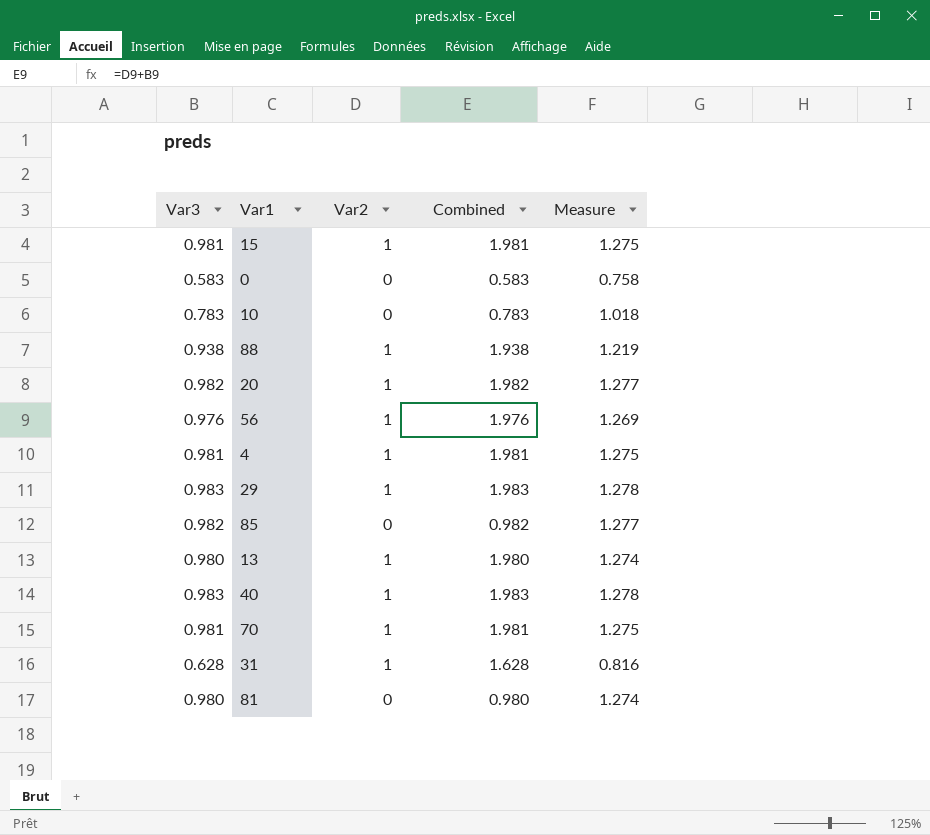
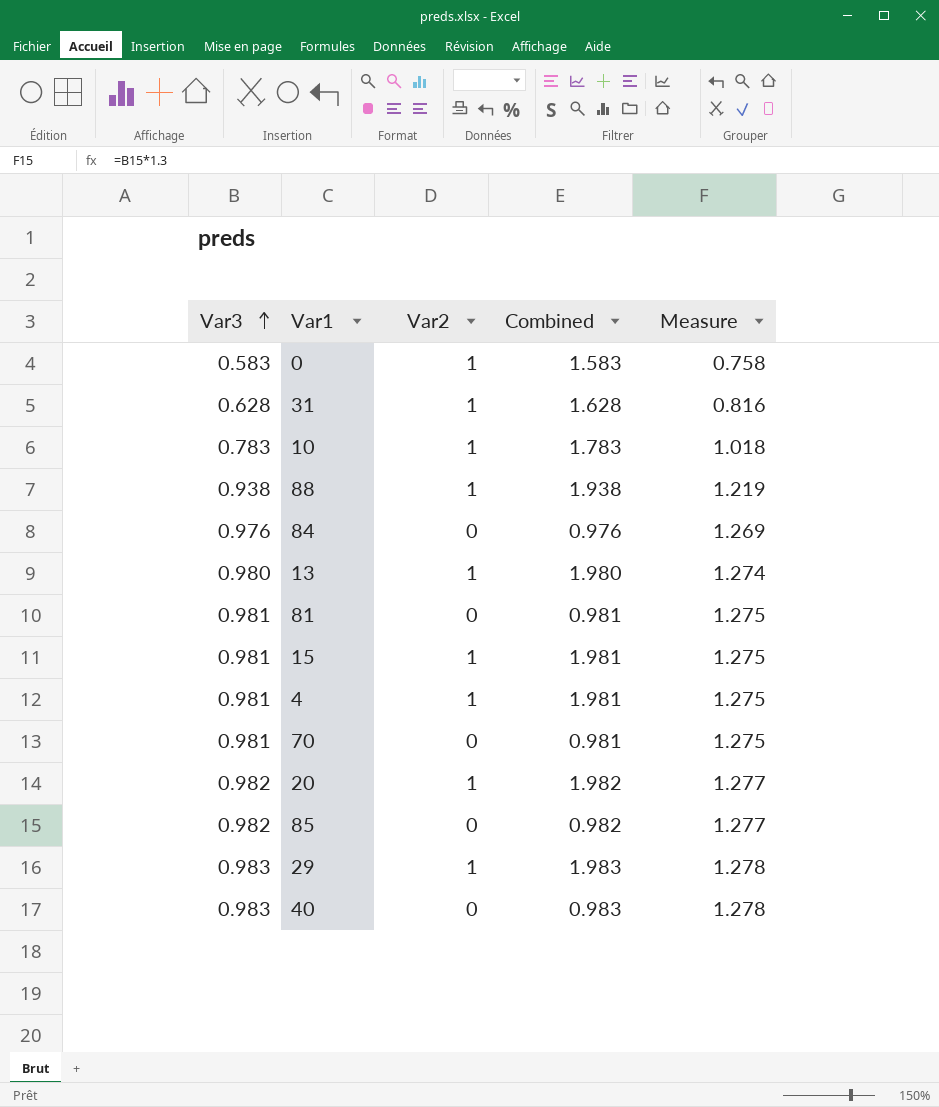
row order: none -> Var3 ascending
row 56: 0.976 | 1 | 1.976 | 1.269 -> none
0 | Var2: 0 -> 1
0 | Combined: 0.583 -> 1.583
10 | Var2: 0 -> 1
10 | Combined: 0.783 -> 1.783
row 84: none -> 0.976 | 0 | 0.976 | 1.269
81 | Var3: 0.980 -> 0.981
81 | Combined: 0.980 -> 0.981
81 | Measure: 1.274 -> 1.275
70 | Var2: 1 -> 0
70 | Combined: 1.981 -> 0.981
40 | Var2: 1 -> 0
40 | Combined: 1.983 -> 0.983

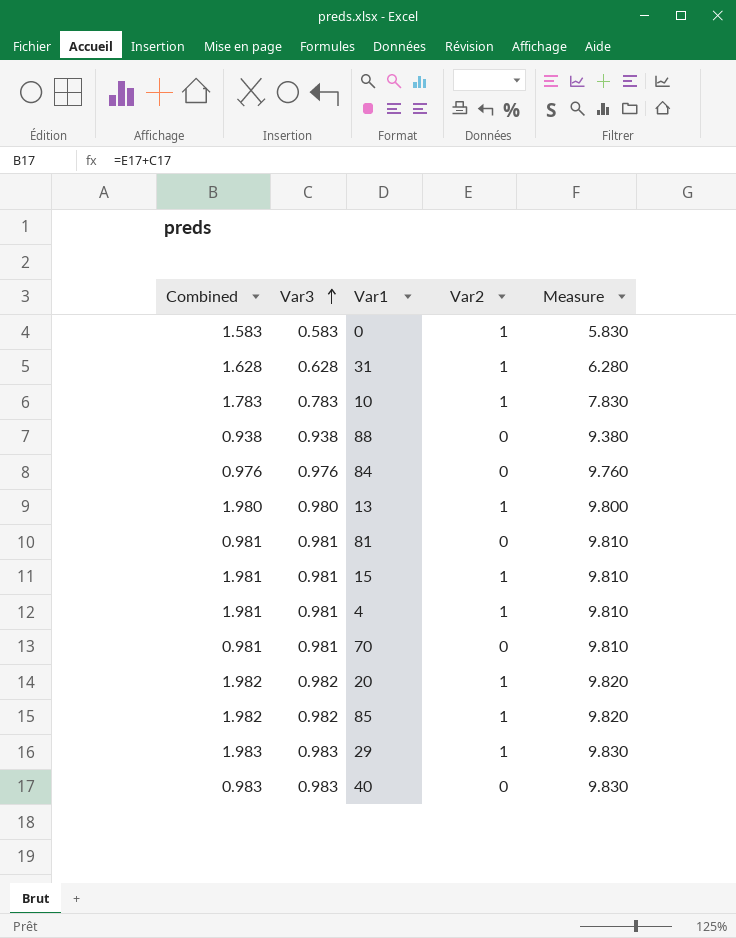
column Combined | position: 4 -> 1
column Measure | formula: [Var3] * 1.3 -> [Var3] * 10
88 | Combined: 1.938 -> 0.938
88 | Var2: 1 -> 0
85 | Combined: 0.982 -> 1.982
85 | Var2: 0 -> 1

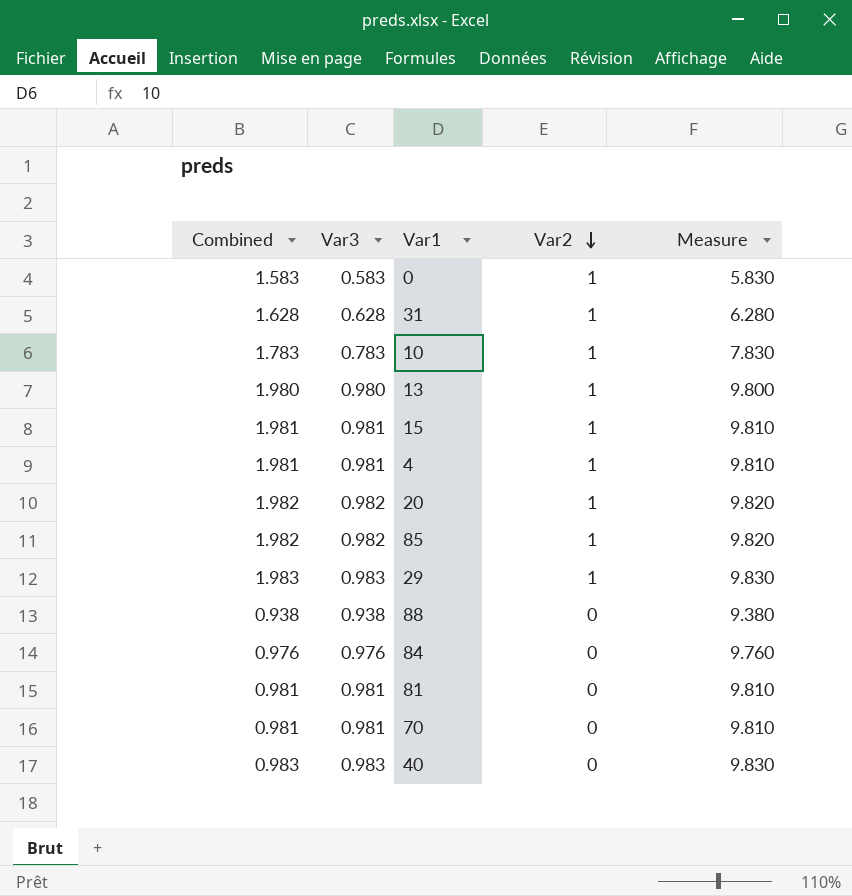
row order: Var3 ascending -> Var2 descending

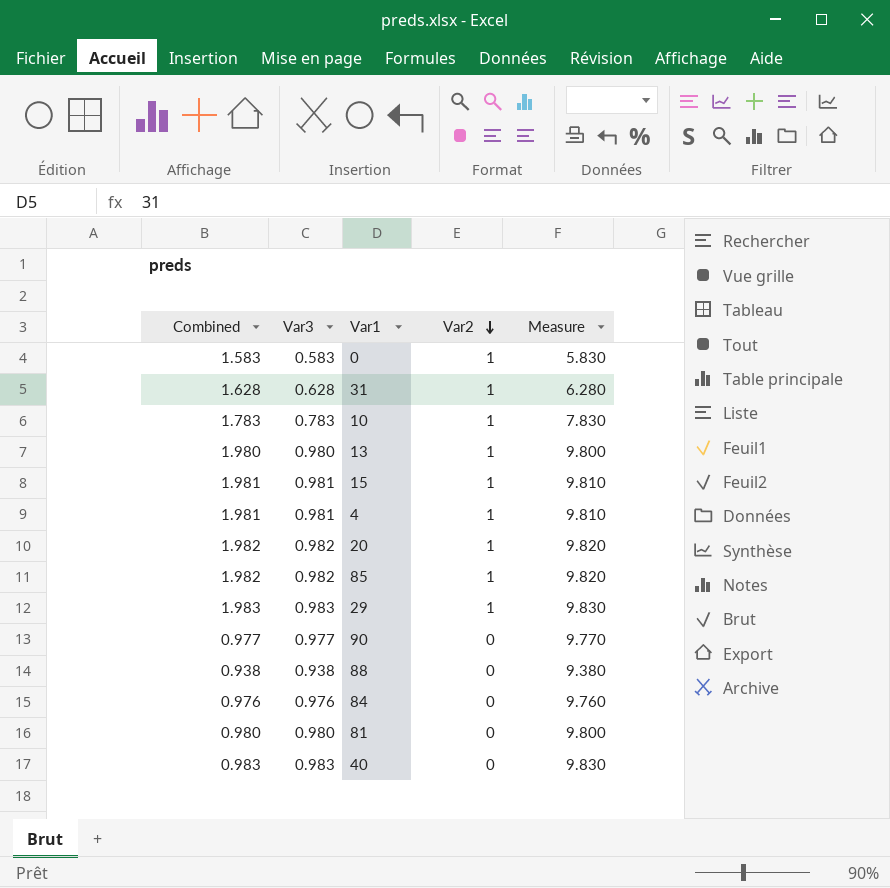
row 70: 0.981 | 0.981 | 0 | 9.810 -> none
row 90: none -> 0.977 | 0.977 | 0 | 9.770
81 | Combined: 0.981 -> 0.980
81 | Var3: 0.981 -> 0.980
81 | Measure: 9.810 -> 9.800

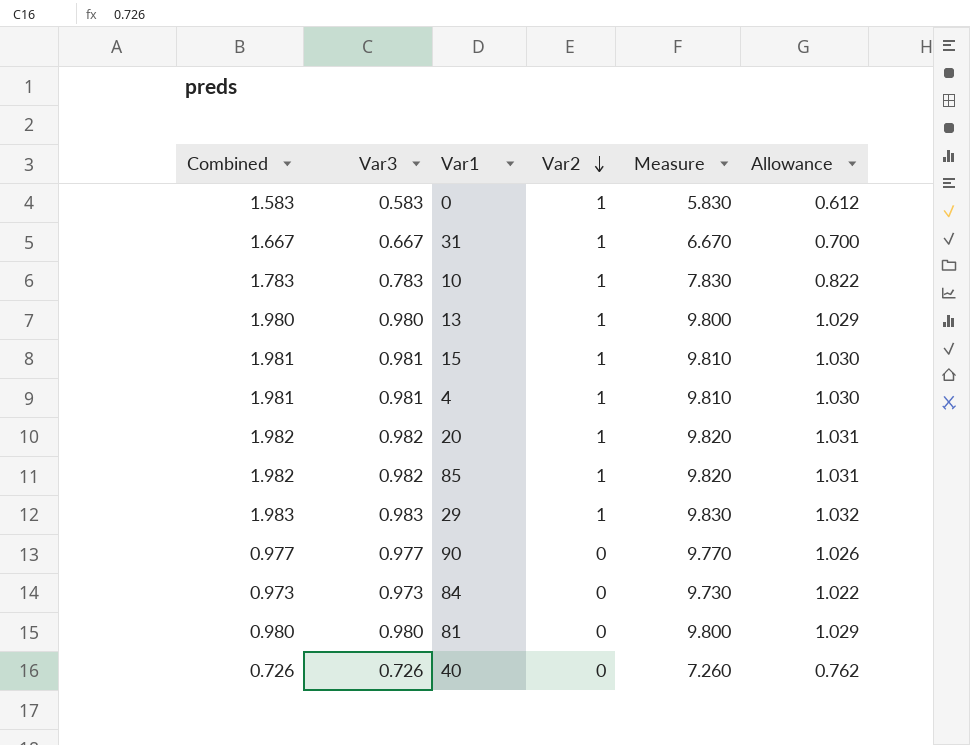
column Allowance | formula: none -> [Var3] * 1.05
row 88: 0.938 | 0.938 | 0 | 9.380 -> none
31 | Combined: 1.628 -> 1.667
31 | Var3: 0.628 -> 0.667
31 | Measure: 6.280 -> 6.670
84 | Combined: 0.976 -> 0.973
84 | Var3: 0.976 -> 0.973
84 | Measure: 9.760 -> 9.730
40 | Combined: 0.983 -> 0.726
40 | Var3: 0.983 -> 0.726
40 | Measure: 9.830 -> 7.260

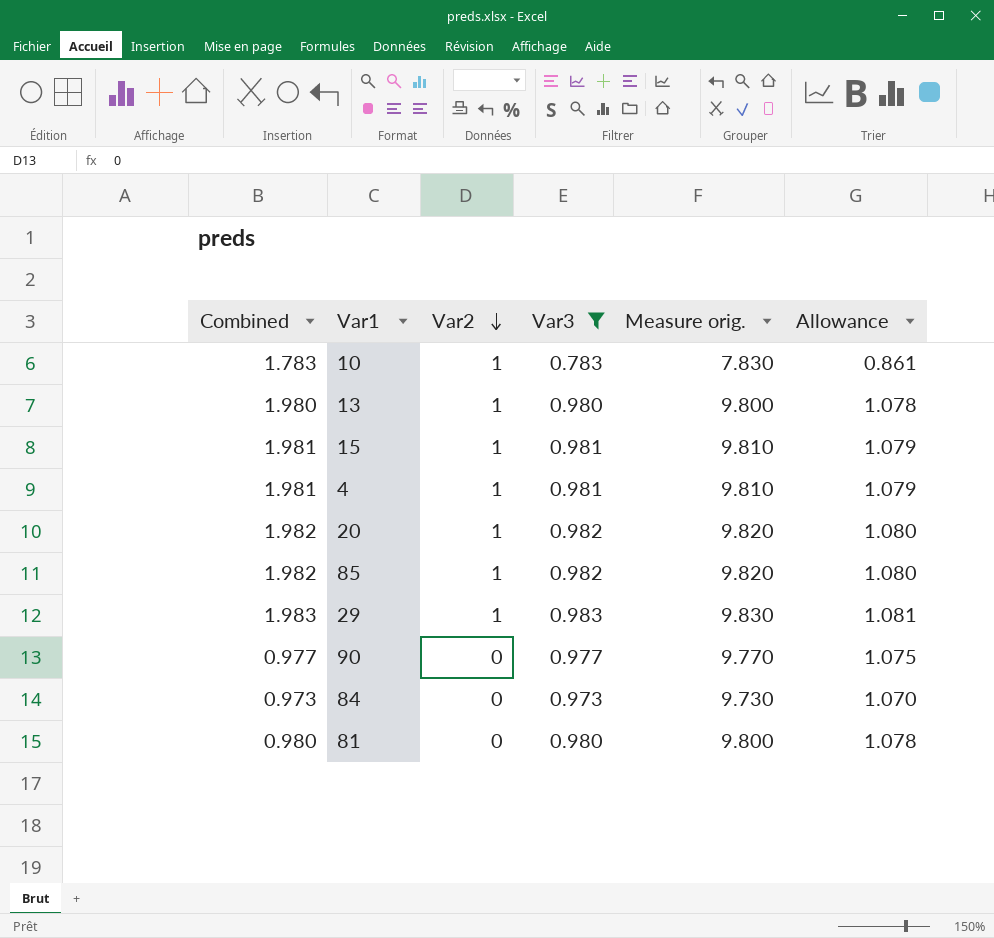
filter: none -> Var3 >= 0.783
column Var3 | position: 2 -> 4
column name: Measure -> Measure orig.
column Allowance | formula: [Var3] * 1.05 -> [Var3] * 1.1

